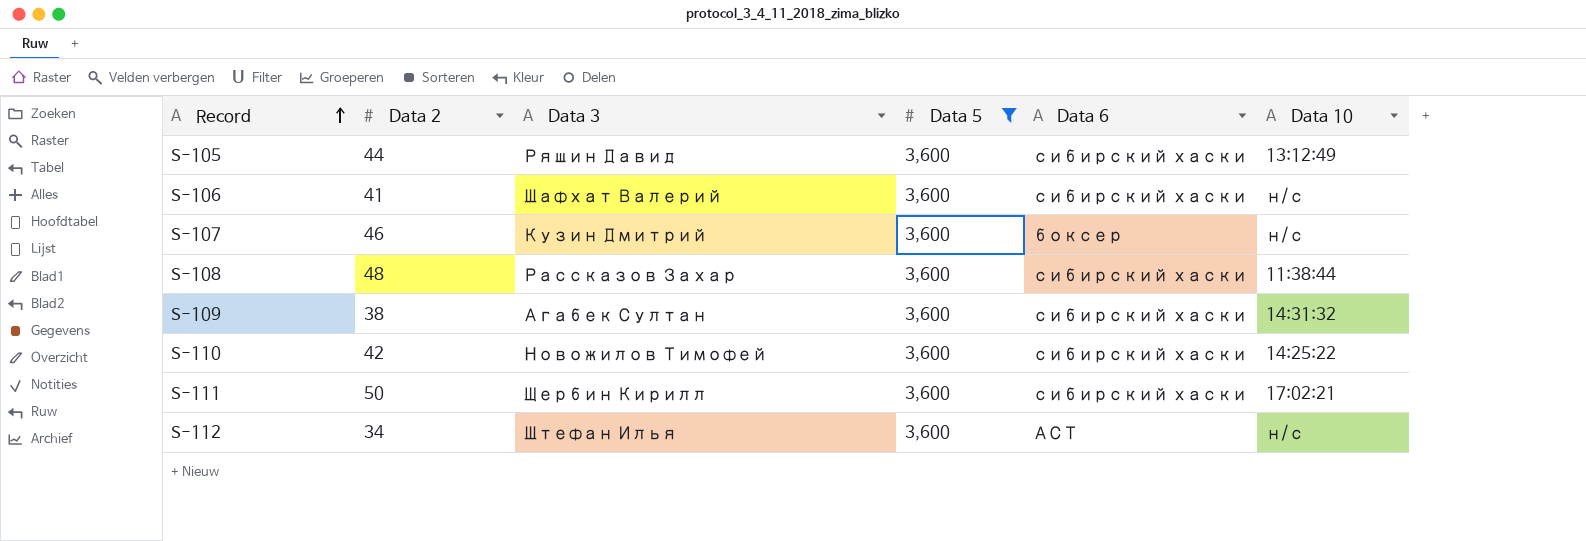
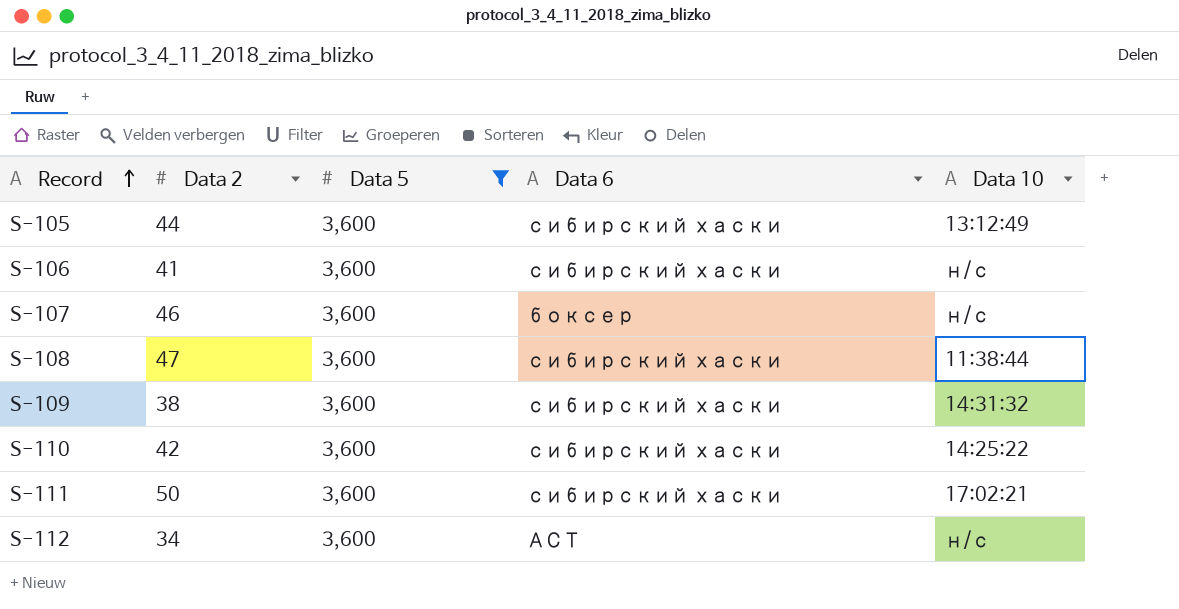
column Data 3 | position: 3 -> none
S-108 | Data 2: 48 -> 47

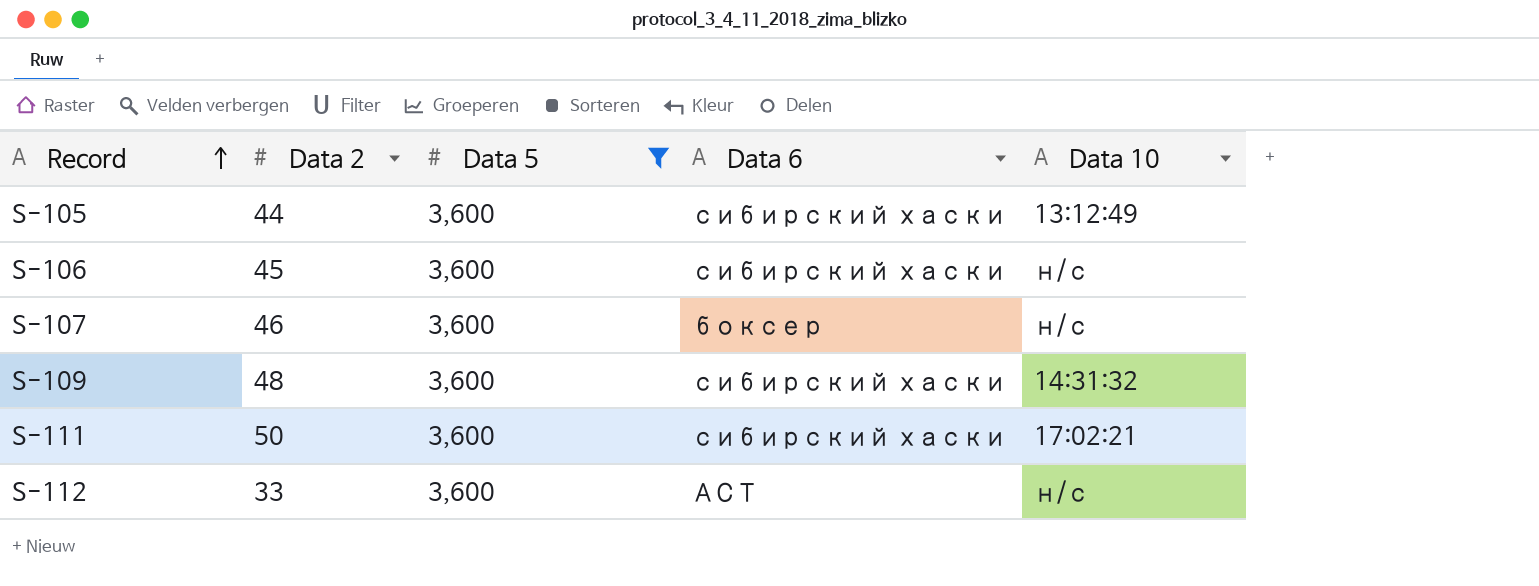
row S-108: 47 | 3,600 | сибирский хаски | 11:38:44 -> none
row S-110: 42 | 3,600 | сибирский хаски | 14:25:22 -> none
S-106 | Data 2: 41 -> 45
S-109 | Data 2: 38 -> 48
S-112 | Data 2: 34 -> 33

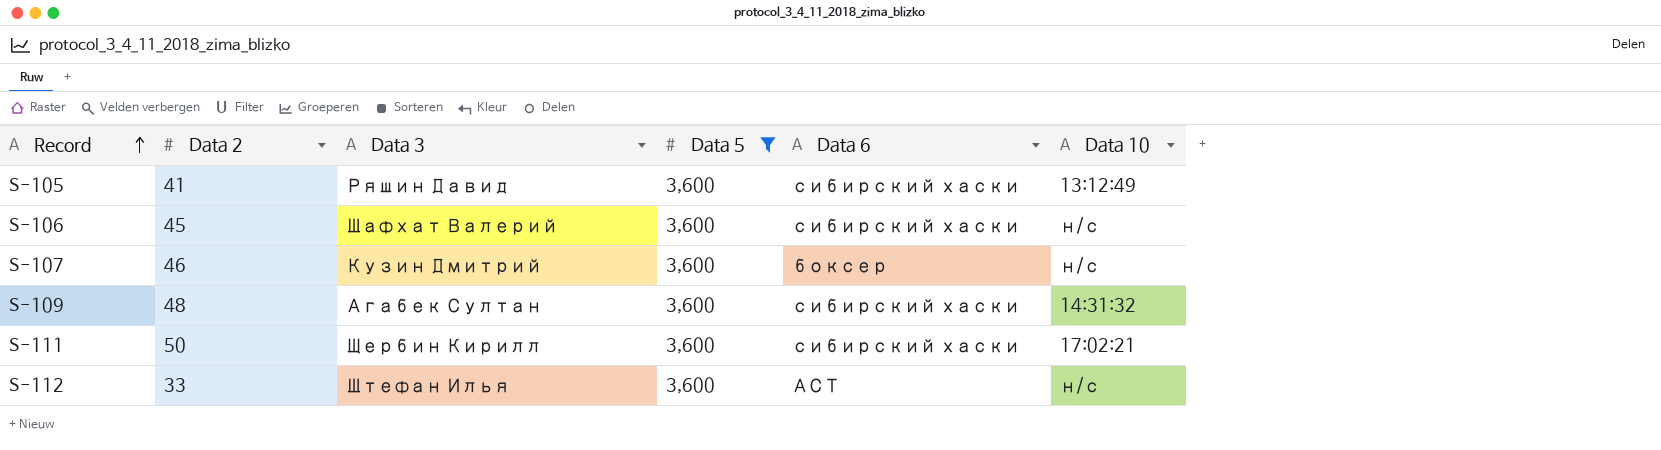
column Data 3 | position: none -> 3
S-105 | Data 2: 44 -> 41

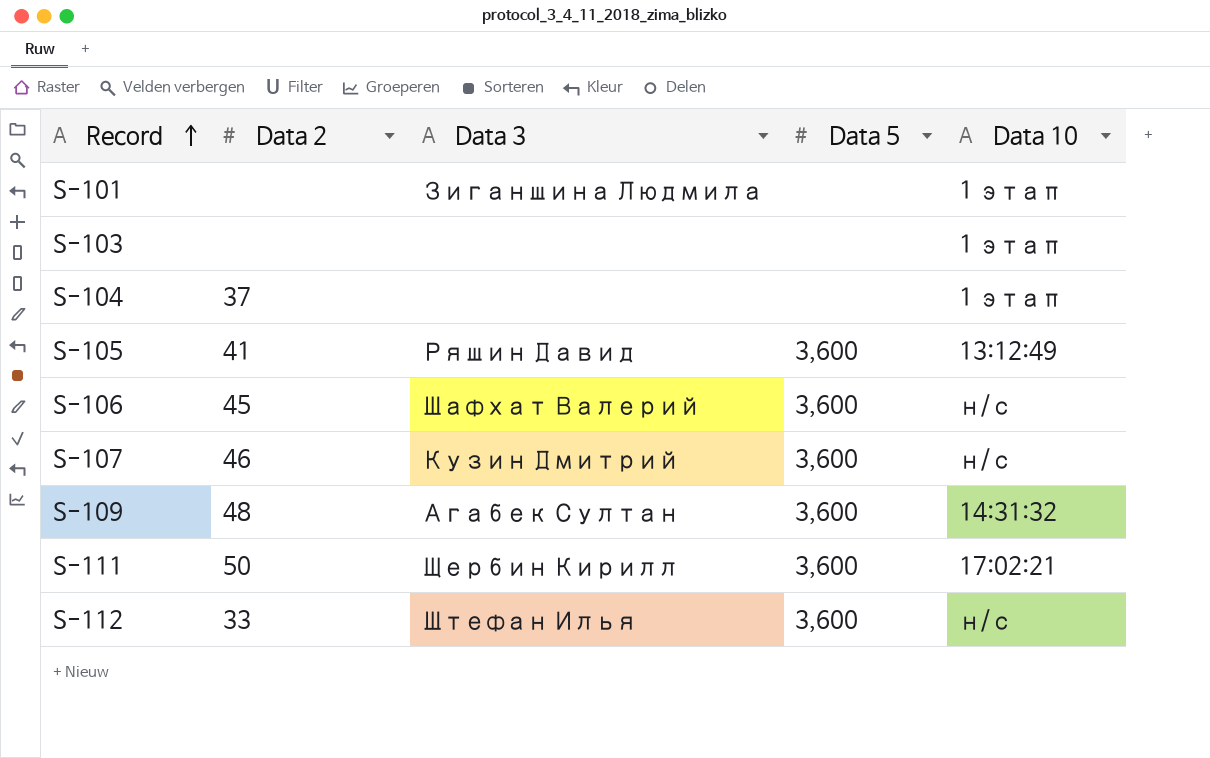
filter: Data 5 = 3,600 -> none
column Data 6 | position: 5 -> none

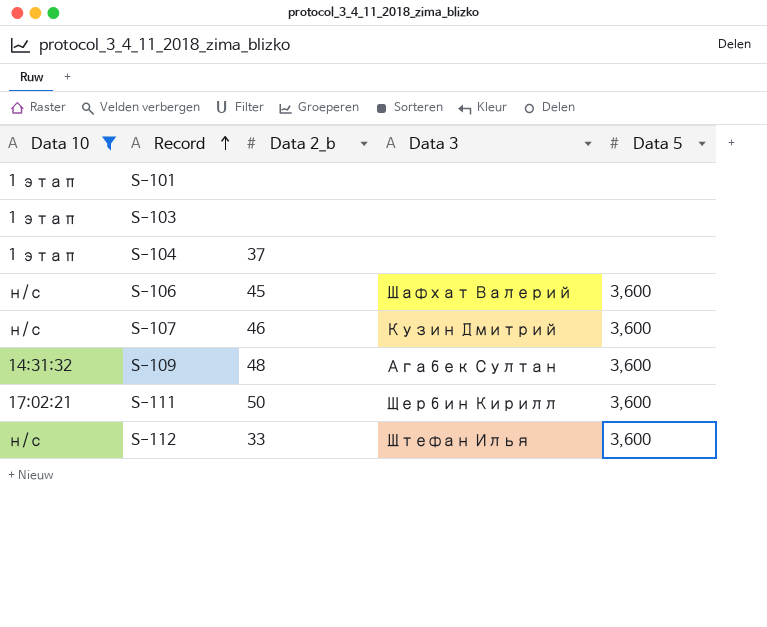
filter: none -> Data 10 != 13:12:49
column Data 10 | position: 5 -> 1
column name: Data 2 -> Data 2_b
S-101 | Data 3: Зиганшина Людмила -> none

